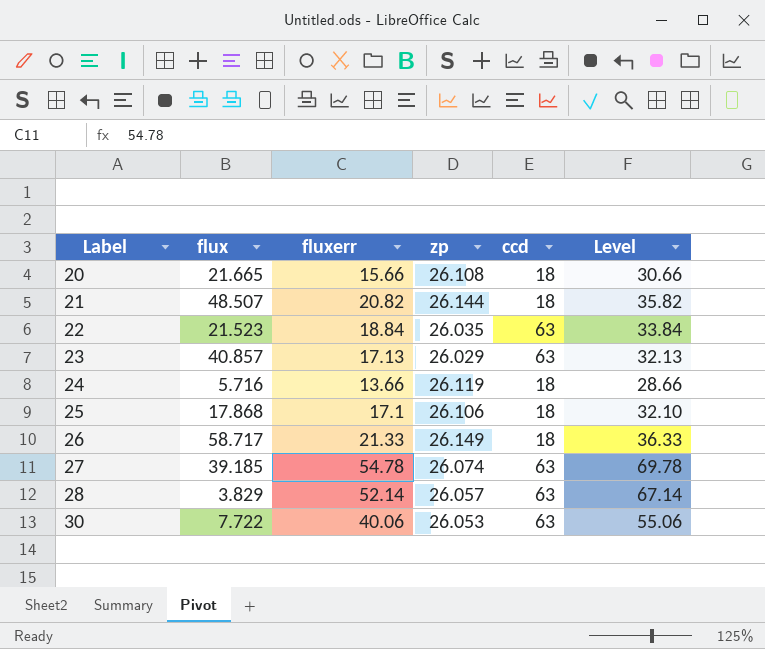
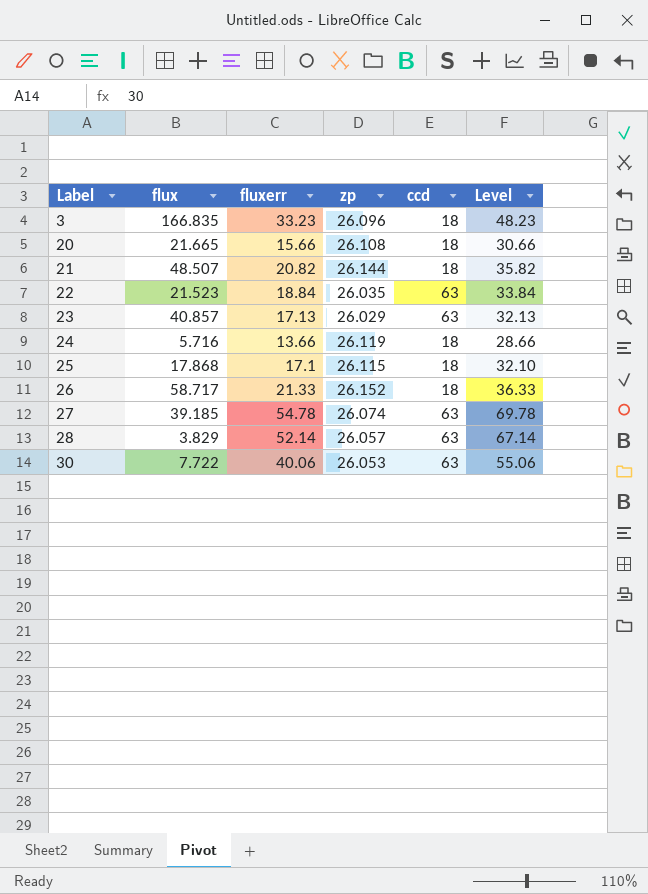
row 3: none -> 166.835 | 33.23 | 26.096 | 18 | 48.23
25 | zp: 26.106 -> 26.115
26 | zp: 26.149 -> 26.152

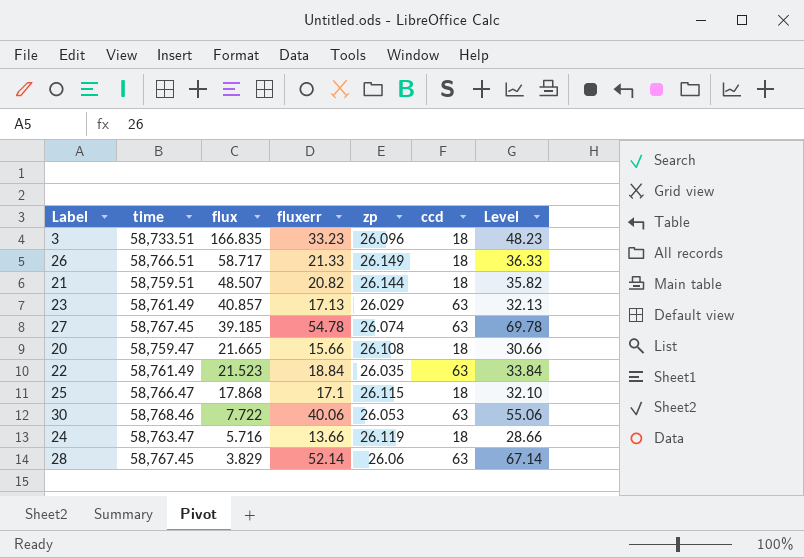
row order: Label ascending -> flux descending
column time | position: none -> 2
26 | zp: 26.152 -> 26.149
28 | zp: 26.057 -> 26.06

